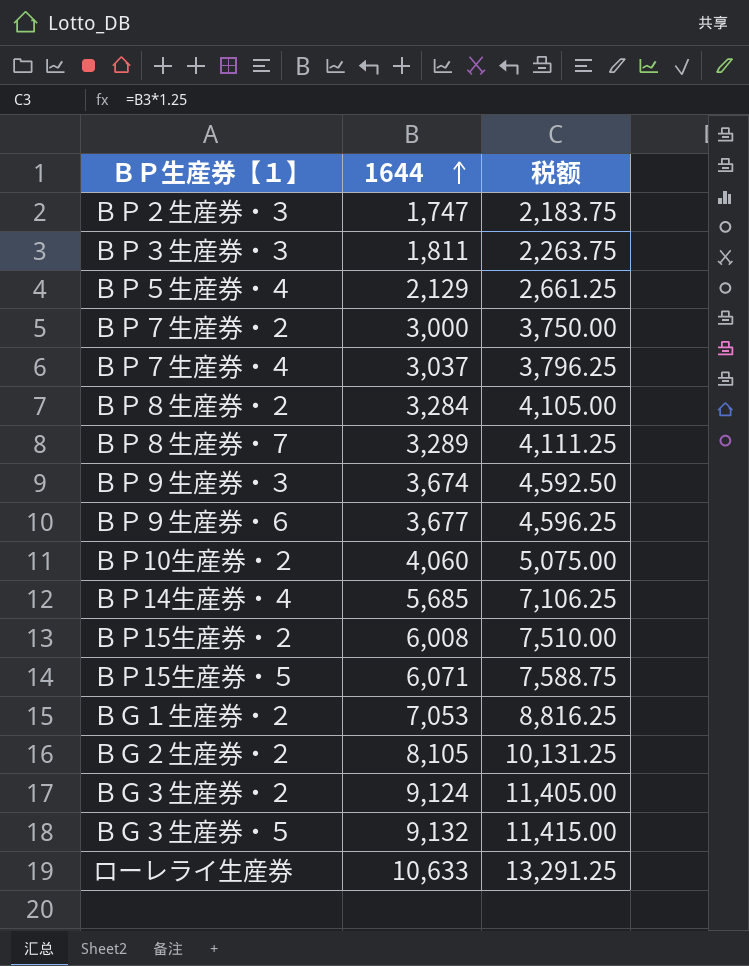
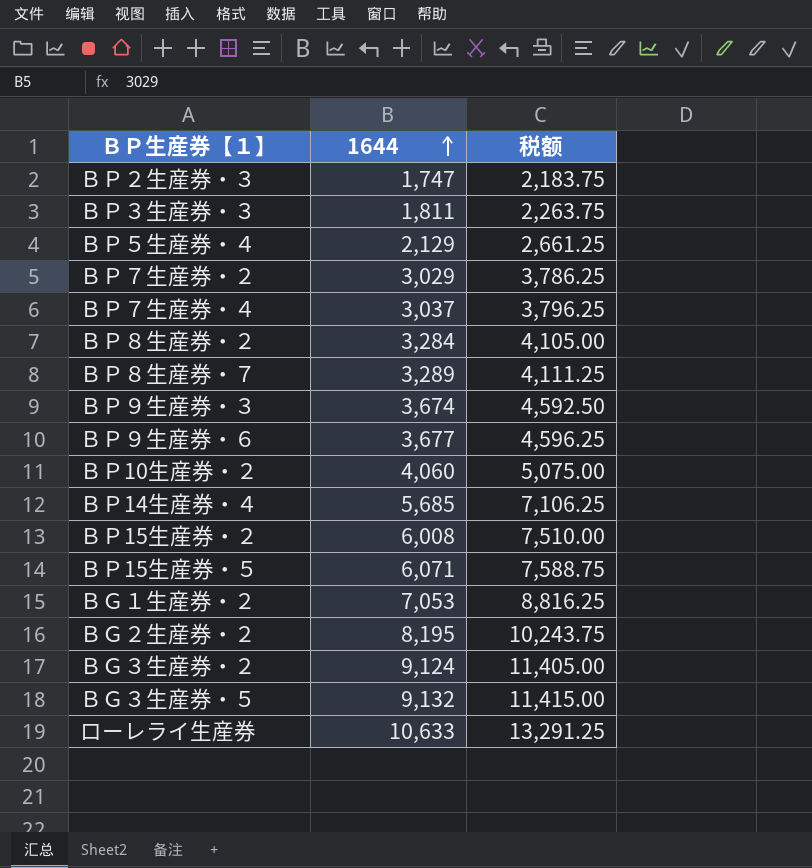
ＢＰ７生産券・２ | 1644: 3,000 -> 3,029
ＢＰ７生産券・２ | 税额: 3,750.00 -> 3,786.25
ＢＧ２生産券・２ | 1644: 8,105 -> 8,195
ＢＧ２生産券・２ | 税额: 10,131.25 -> 10,243.75

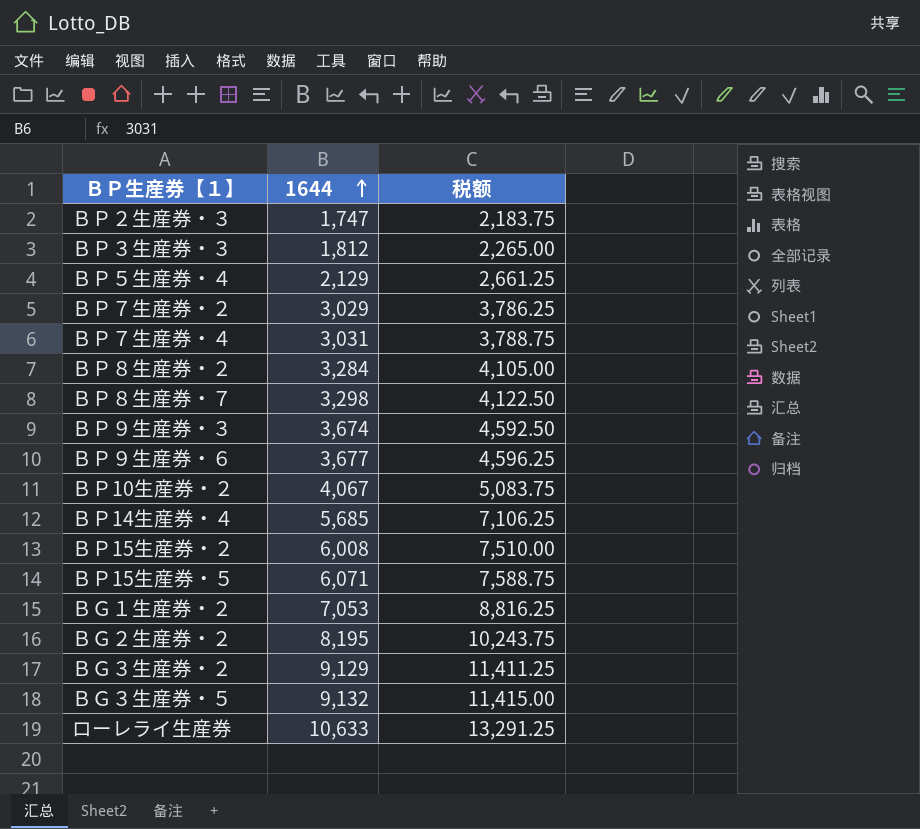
ＢＰ３生産券・３ | 1644: 1,811 -> 1,812
ＢＰ３生産券・３ | 税额: 2,263.75 -> 2,265.00
ＢＰ７生産券・４ | 1644: 3,037 -> 3,031
ＢＰ７生産券・４ | 税额: 3,796.25 -> 3,788.75
ＢＰ８生産券・７ | 1644: 3,289 -> 3,298
ＢＰ８生産券・７ | 税额: 4,111.25 -> 4,122.50
ＢＰ10生産券・２ | 1644: 4,060 -> 4,067
ＢＰ10生産券・２ | 税额: 5,075.00 -> 5,083.75
ＢＧ３生産券・２ | 1644: 9,124 -> 9,129
ＢＧ３生産券・２ | 税额: 11,405.00 -> 11,411.25

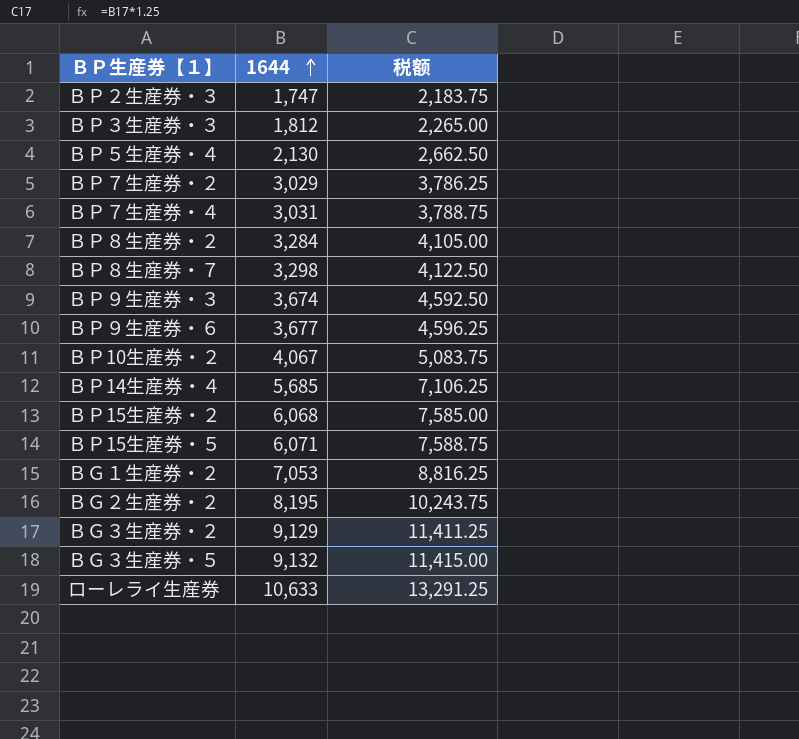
ＢＰ５生産券・４ | 1644: 2,129 -> 2,130
ＢＰ５生産券・４ | 税额: 2,661.25 -> 2,662.50
ＢＰ15生産券・２ | 1644: 6,008 -> 6,068
ＢＰ15生産券・２ | 税额: 7,510.00 -> 7,585.00

